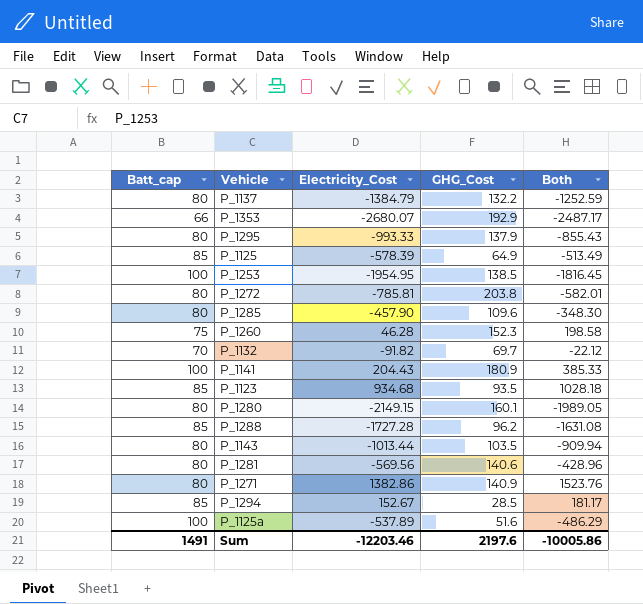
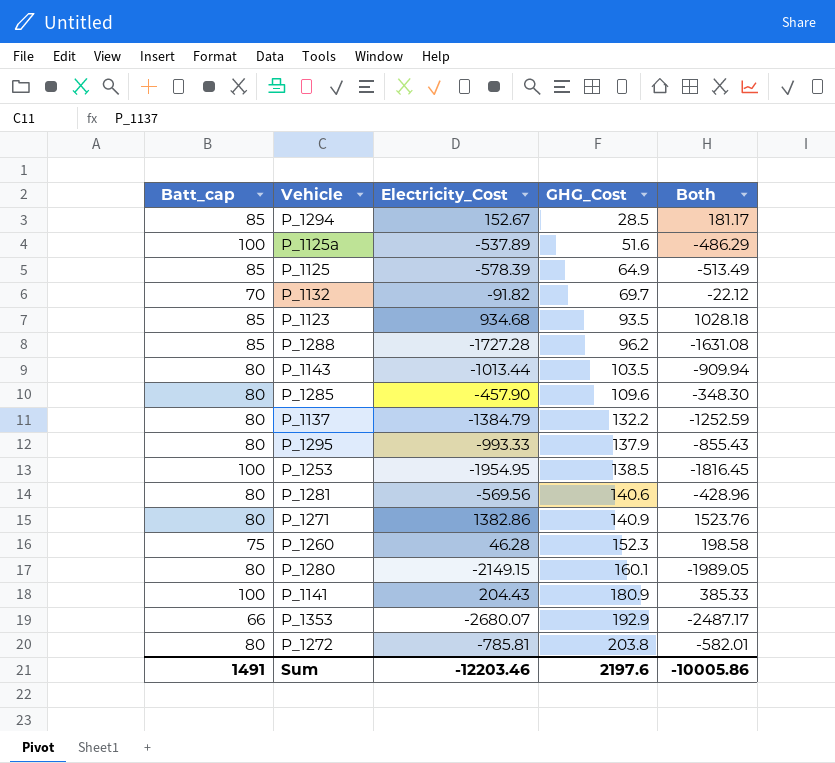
row order: none -> GHG_Cost ascending

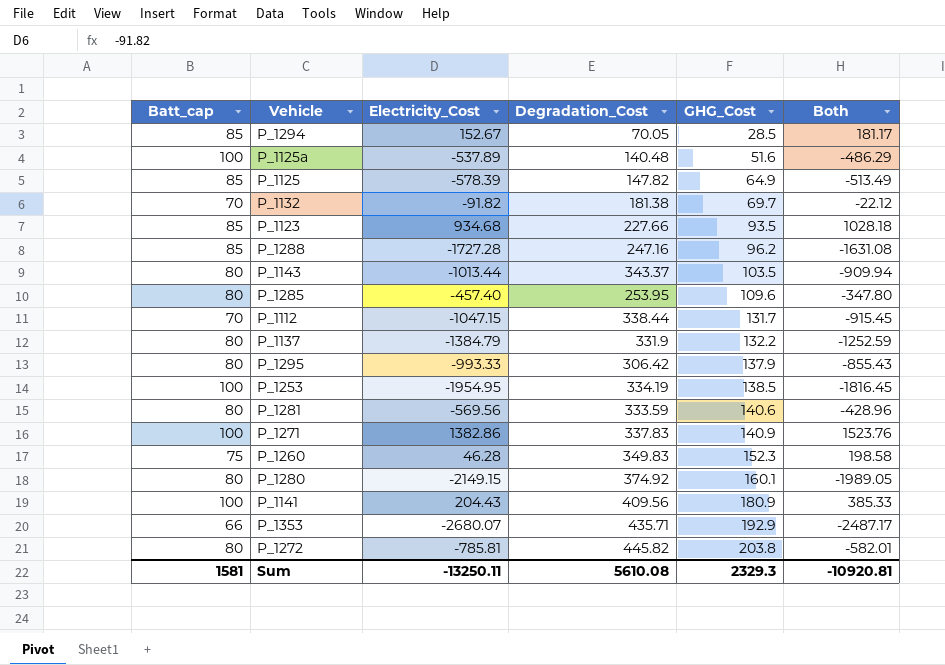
column Degradation_Cost | position: none -> 4
P_1285 | Electricity_Cost: -457.90 -> -457.40
P_1285 | Both: -348.30 -> -347.80
row P_1112: none -> 70 | -1047.15 | 338.44 | 131.7 | -915.45
P_1271 | Batt_cap: 80 -> 100
Sum | Batt_cap: 1491 -> 1581
Sum | Electricity_Cost: -12203.46 -> -13250.11
Sum | GHG_Cost: 2197.6 -> 2329.3
Sum | Both: -10005.86 -> -10920.81

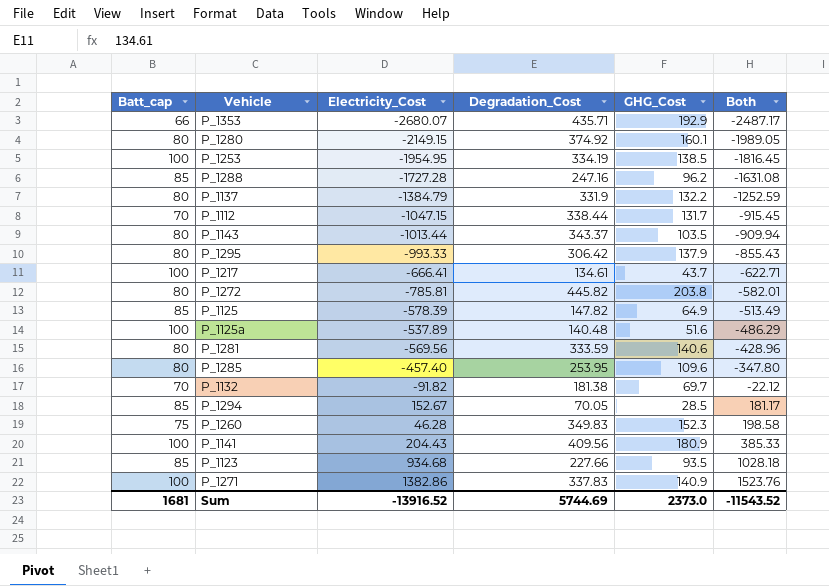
row order: GHG_Cost ascending -> Both ascending
row P_1217: none -> 100 | -666.41 | 134.61 | 43.7 | -622.71
Sum | Batt_cap: 1581 -> 1681
Sum | Electricity_Cost: -13250.11 -> -13916.52
Sum | Degradation_Cost: 5610.08 -> 5744.69
Sum | GHG_Cost: 2329.3 -> 2373.0
Sum | Both: -10920.81 -> -11543.52

